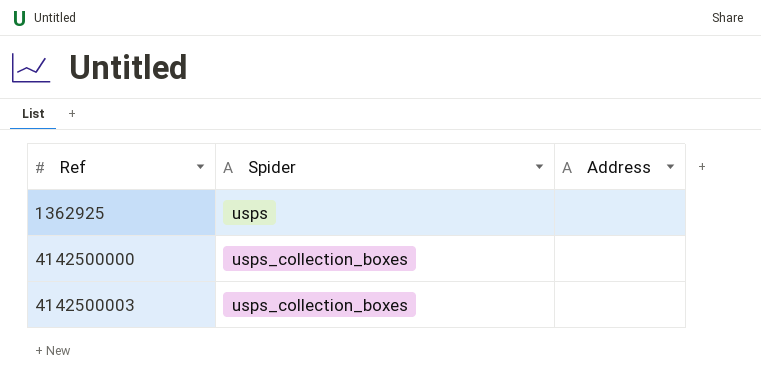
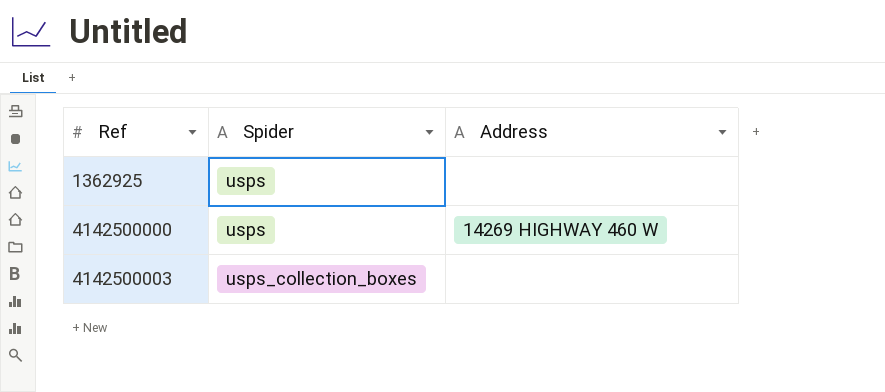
4142500000 | Spider: usps_collection_boxes -> usps
4142500000 | Address: none -> 14269 HIGHWAY 460 W

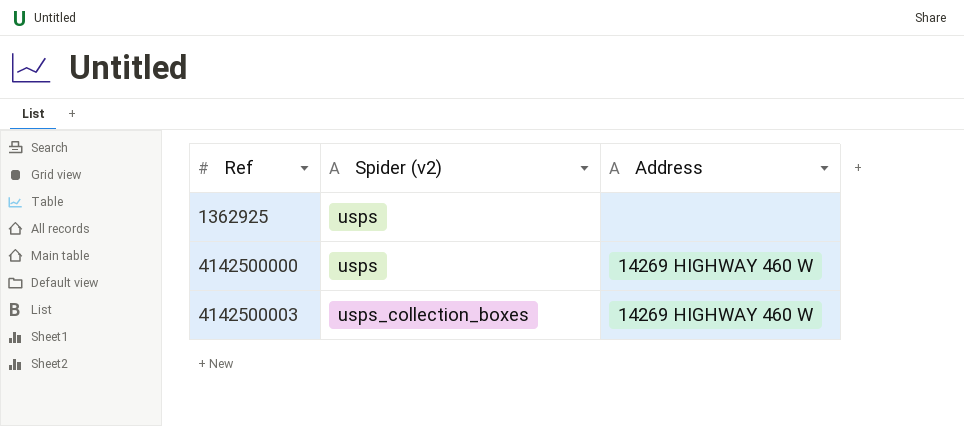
column name: Spider -> Spider (v2)
4142500003 | Address: none -> 14269 HIGHWAY 460 W

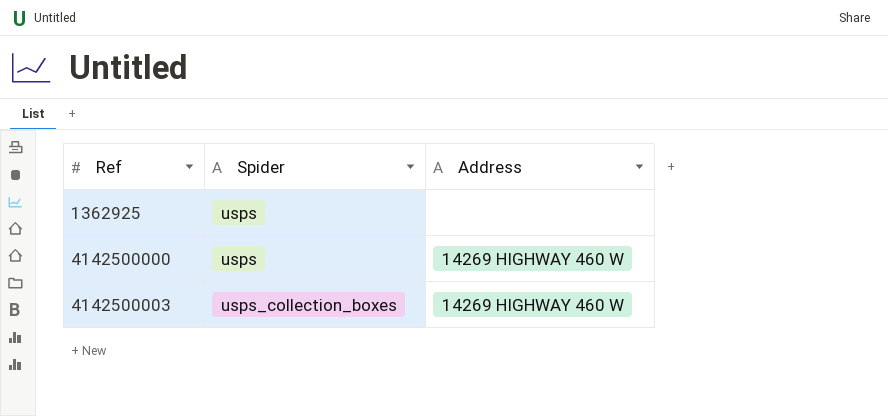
column name: Spider (v2) -> Spider

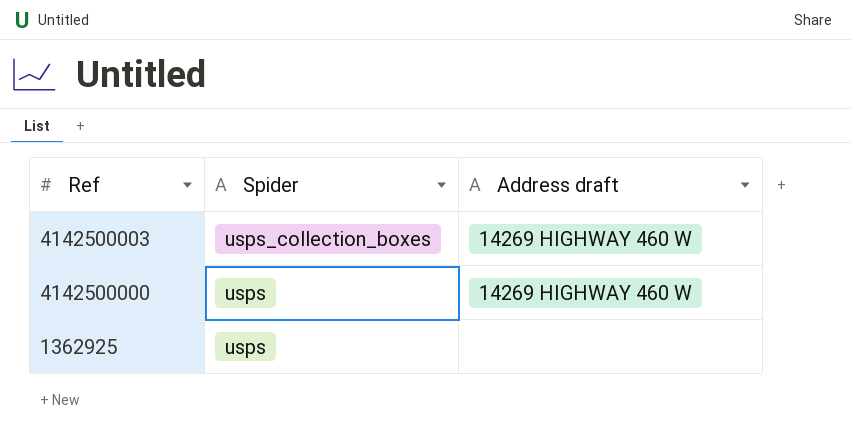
row order: Ref ascending -> Ref descending
column name: Address -> Address draft

